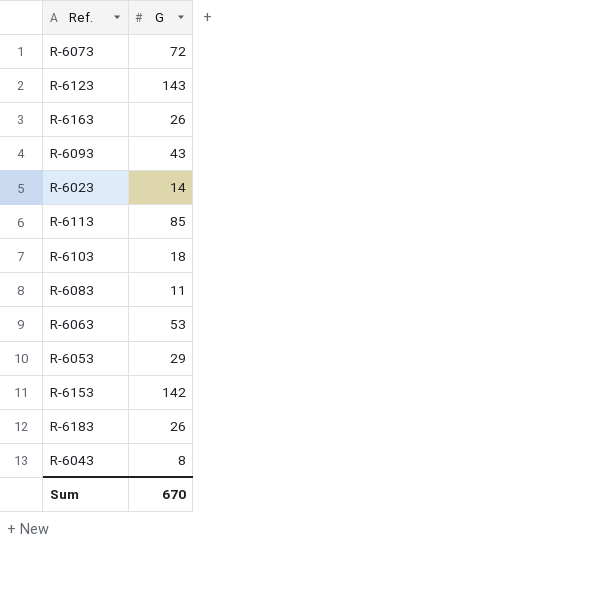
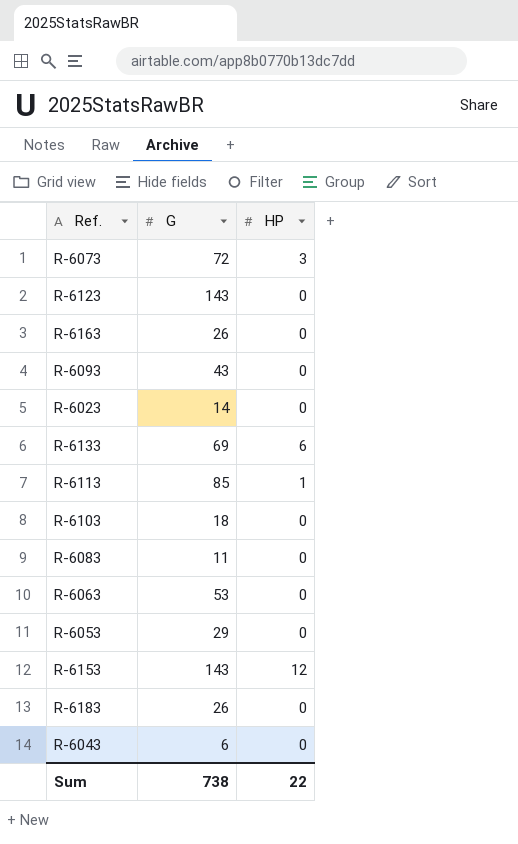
column HP | position: none -> 3
row R-6133: none -> 69 | 6
R-6153 | G: 142 -> 143
R-6043 | G: 8 -> 6
Sum | G: 670 -> 738

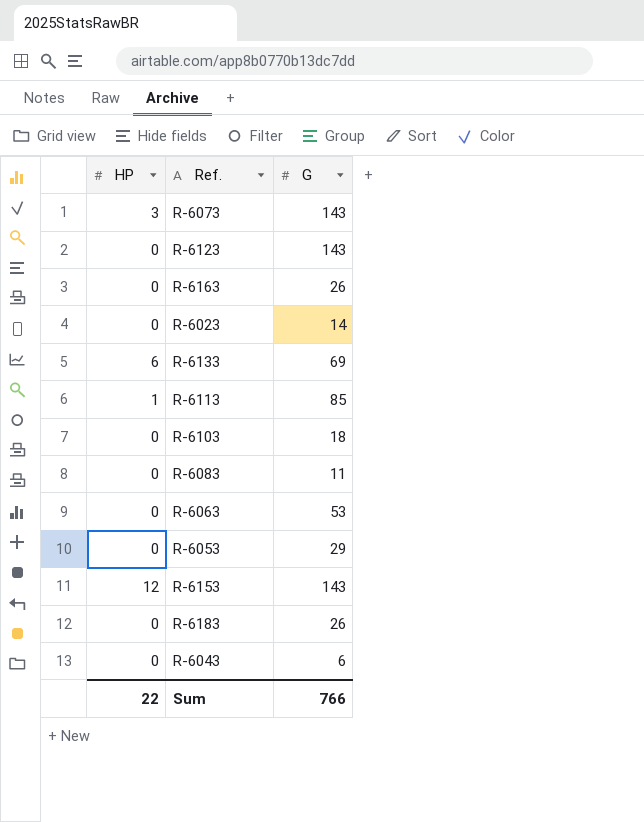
column HP | position: 3 -> 1
row R-6093: 43 | 0 -> none
R-6073 | G: 72 -> 143
Sum | G: 738 -> 766

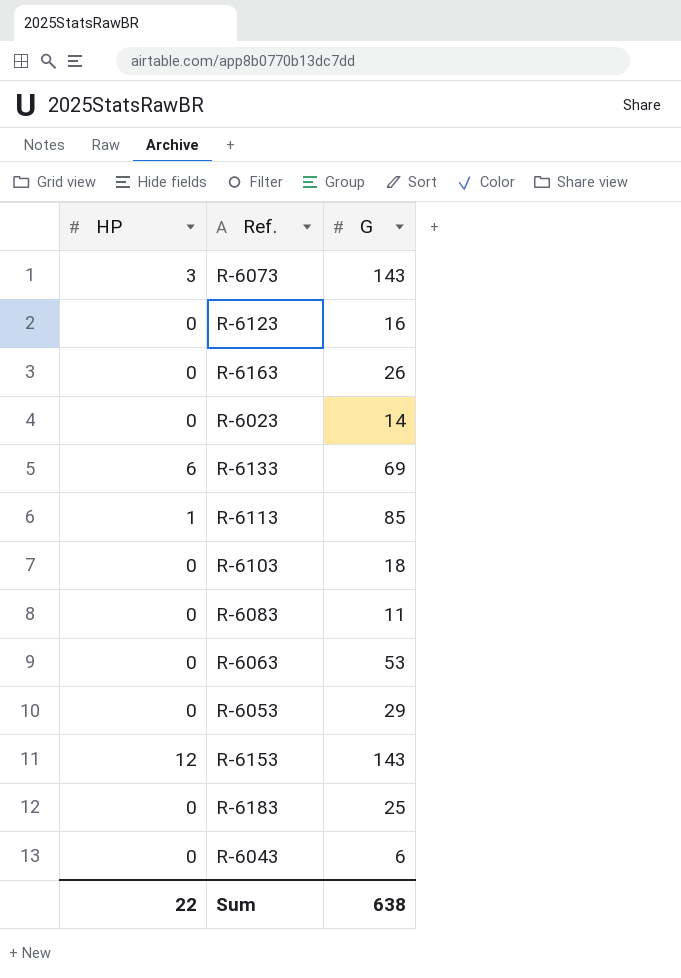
R-6123 | G: 143 -> 16
R-6183 | G: 26 -> 25
Sum | G: 766 -> 638

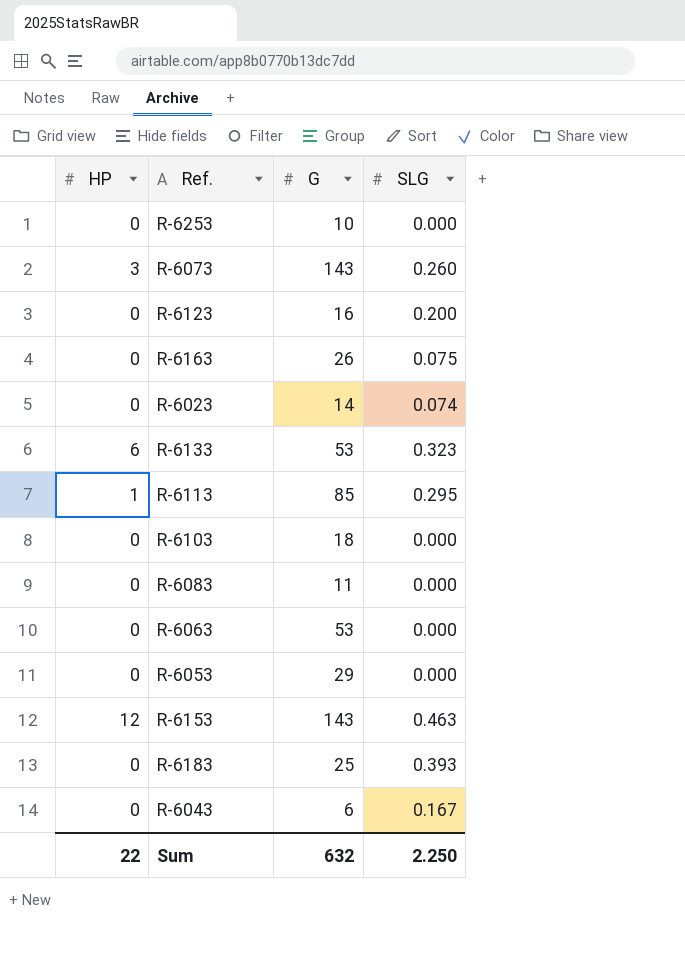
column SLG | position: none -> 4
row R-6253: none -> 0 | 10 | 0.000
R-6133 | G: 69 -> 53
Sum | G: 638 -> 632

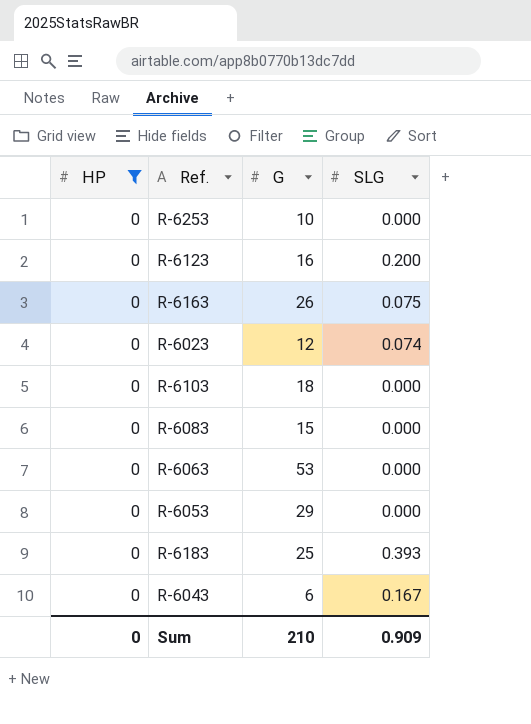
filter: none -> HP = 0
R-6023 | G: 14 -> 12
R-6083 | G: 11 -> 15
Sum | HP: 22 -> 0
Sum | G: 632 -> 210
Sum | SLG: 2.250 -> 0.909

